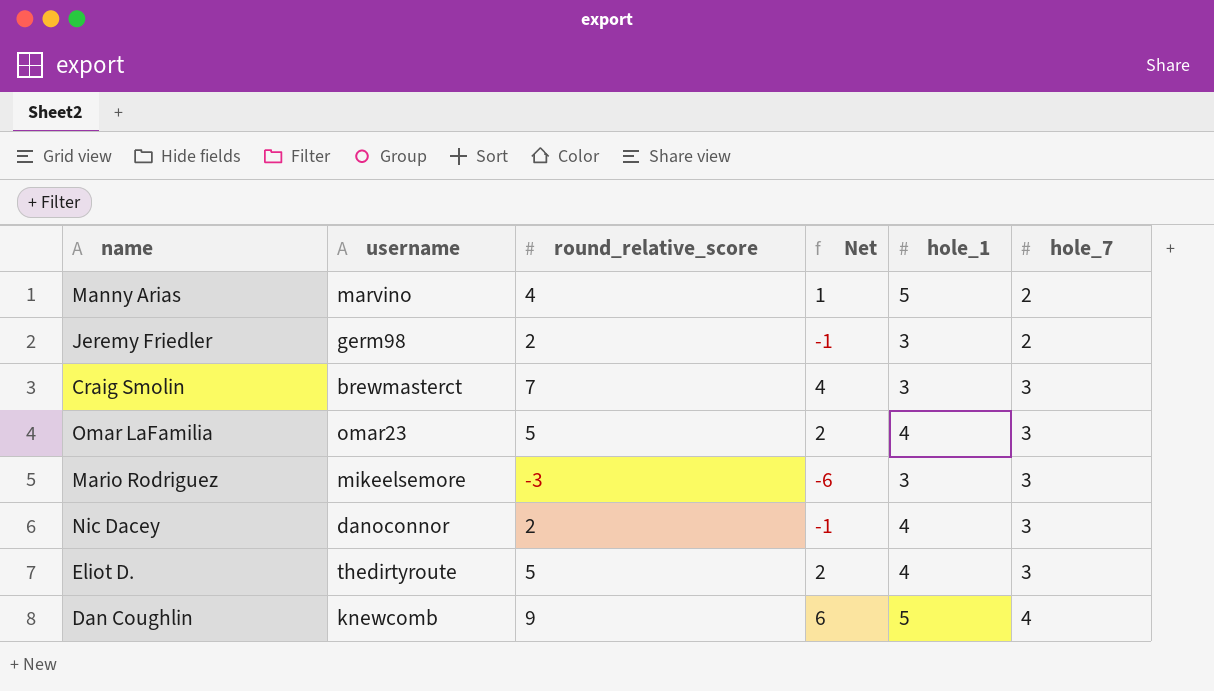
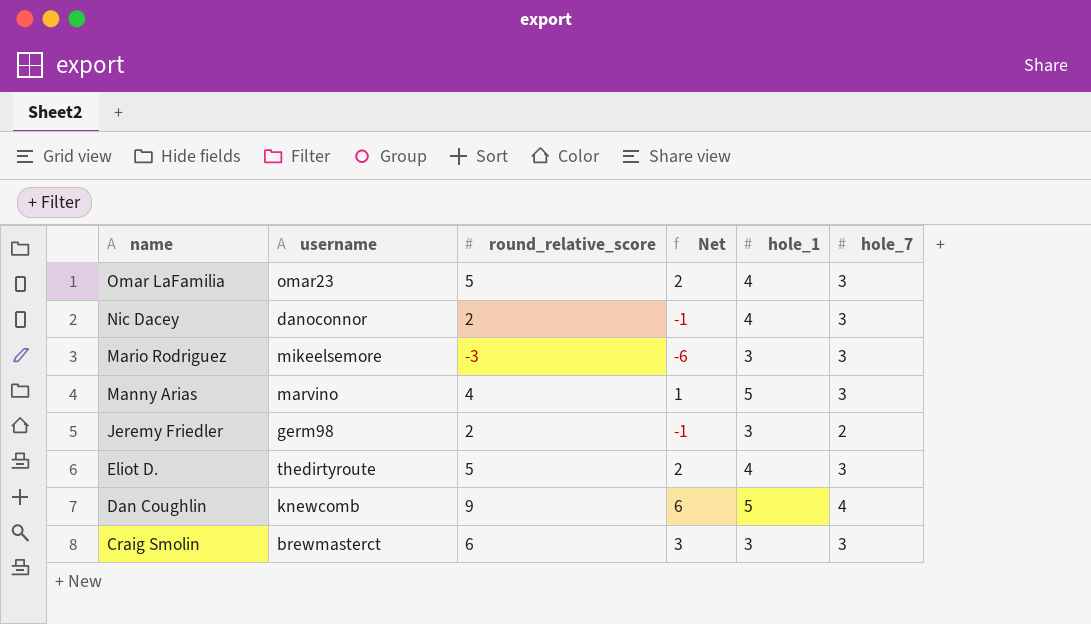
row order: hole_7 ascending -> name descending
Manny Arias | hole_7: 2 -> 3
Craig Smolin | round_relative_score: 7 -> 6
Craig Smolin | Net: 4 -> 3

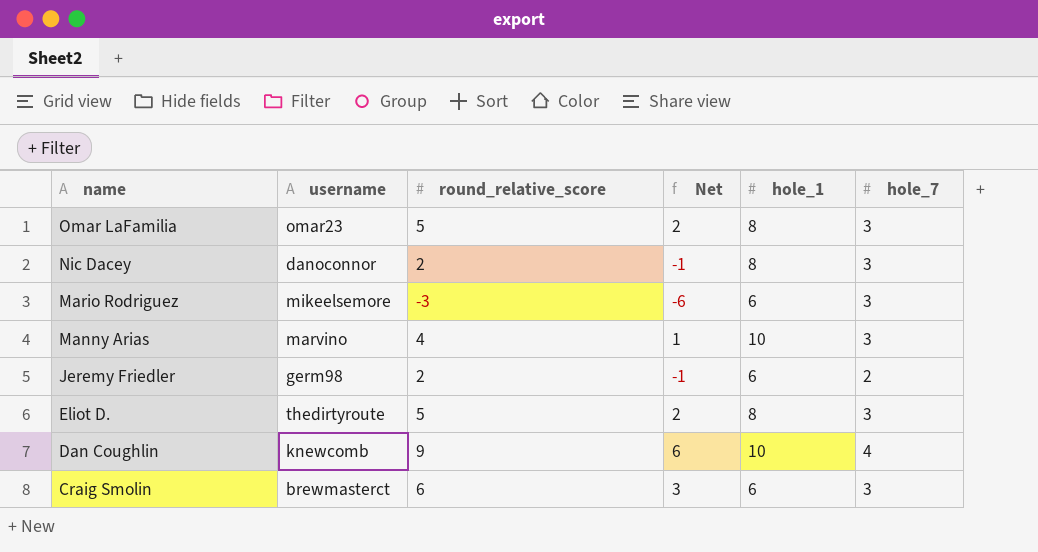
Omar LaFamilia | hole_1: 4 -> 8
Nic Dacey | hole_1: 4 -> 8
Mario Rodriguez | hole_1: 3 -> 6
Manny Arias | hole_1: 5 -> 10
Jeremy Friedler | hole_1: 3 -> 6
Eliot D. | hole_1: 4 -> 8
Dan Coughlin | hole_1: 5 -> 10
Craig Smolin | hole_1: 3 -> 6

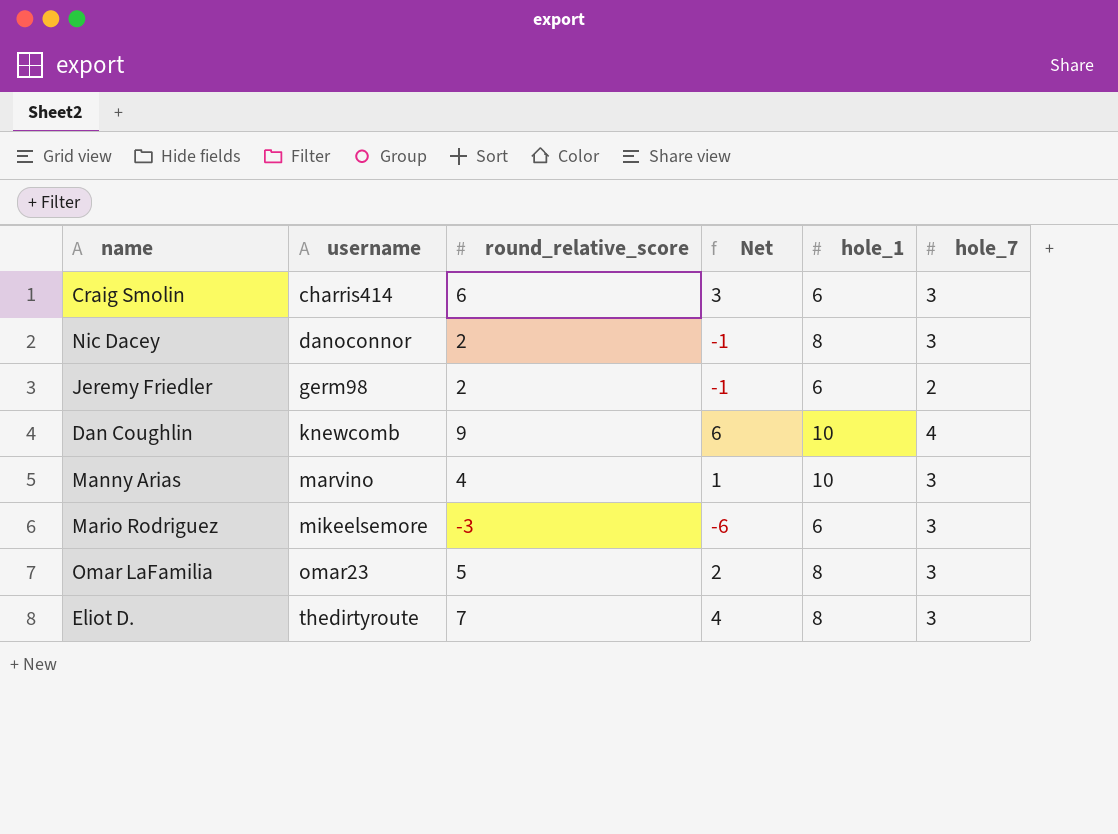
row order: name descending -> username ascending
Craig Smolin | username: brewmasterct -> charris414
Eliot D. | round_relative_score: 5 -> 7
Eliot D. | Net: 2 -> 4

